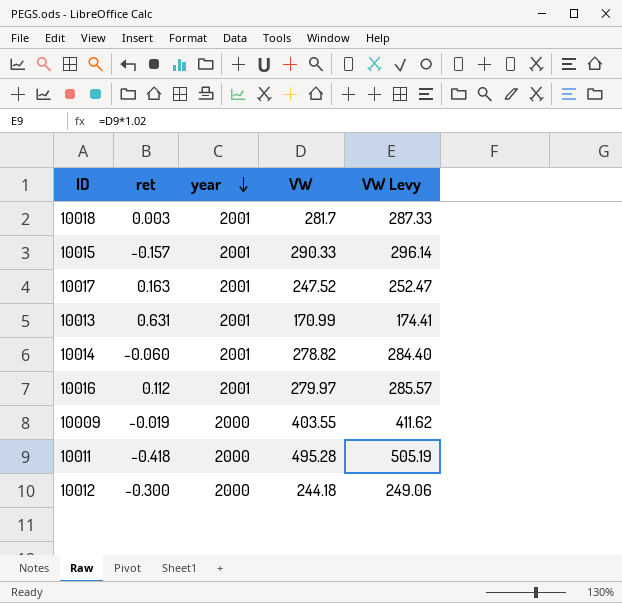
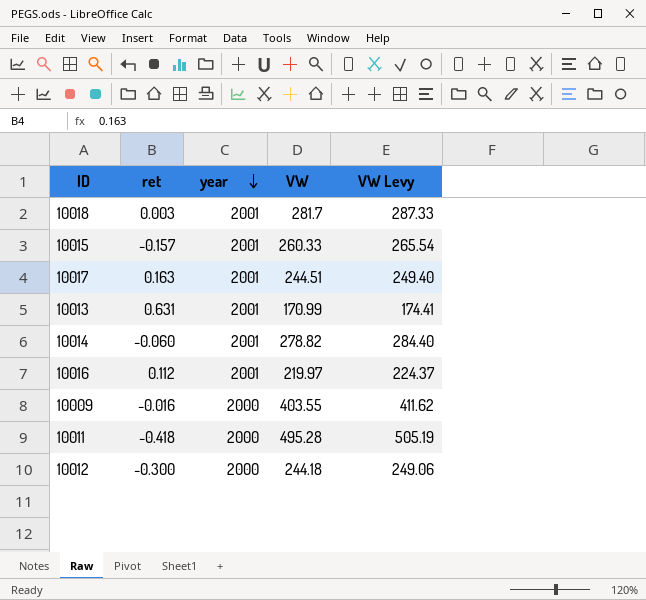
10015 | VW: 290.33 -> 260.33
10015 | VW Levy: 296.14 -> 265.54
10017 | VW: 247.52 -> 244.51
10017 | VW Levy: 252.47 -> 249.40
10016 | VW: 279.97 -> 219.97
10016 | VW Levy: 285.57 -> 224.37
10009 | ret: -0.019 -> -0.016

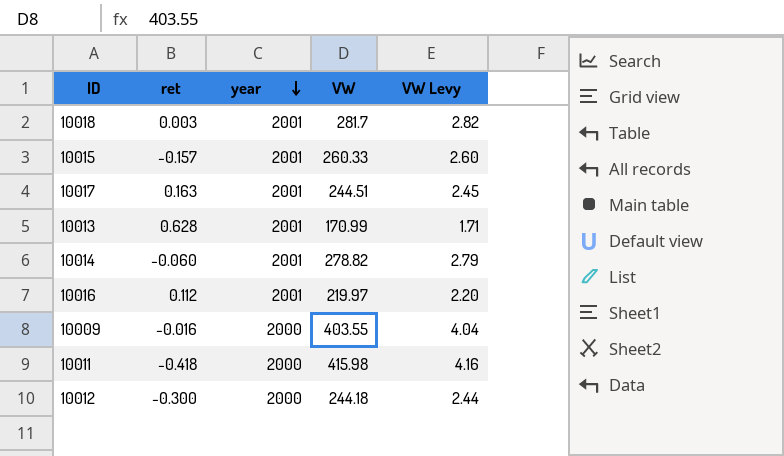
column VW Levy | formula: [VW] * 1.02 -> [VW] * 0.01
10013 | ret: 0.631 -> 0.628
10011 | VW: 495.28 -> 415.98

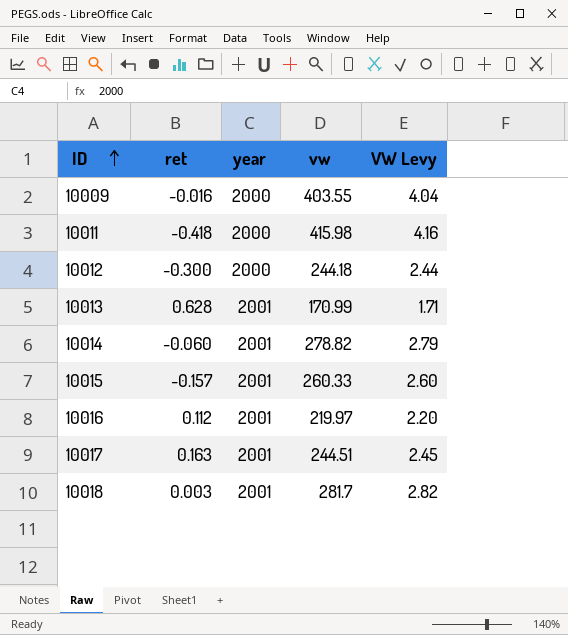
row order: year descending -> ID ascending
column name: VW -> vw

